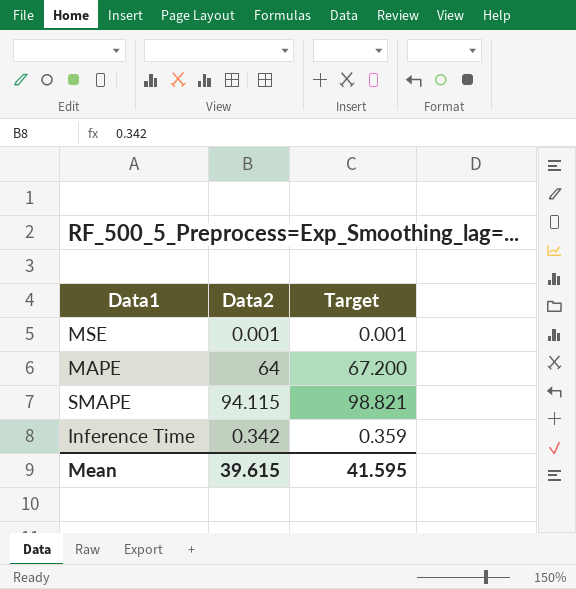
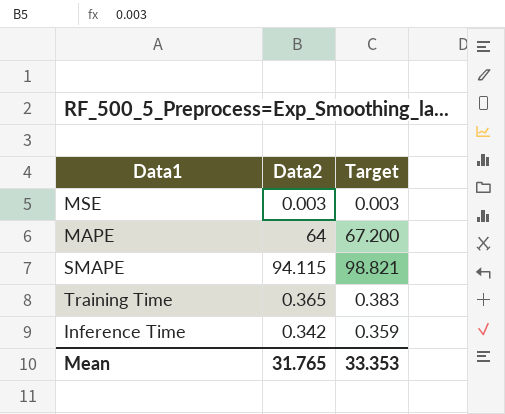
MSE | Data2: 0.001 -> 0.003
MSE | Target: 0.001 -> 0.003
row Training Time: none -> 0.365 | 0.383
Mean | Data2: 39.615 -> 31.765
Mean | Target: 41.595 -> 33.353

